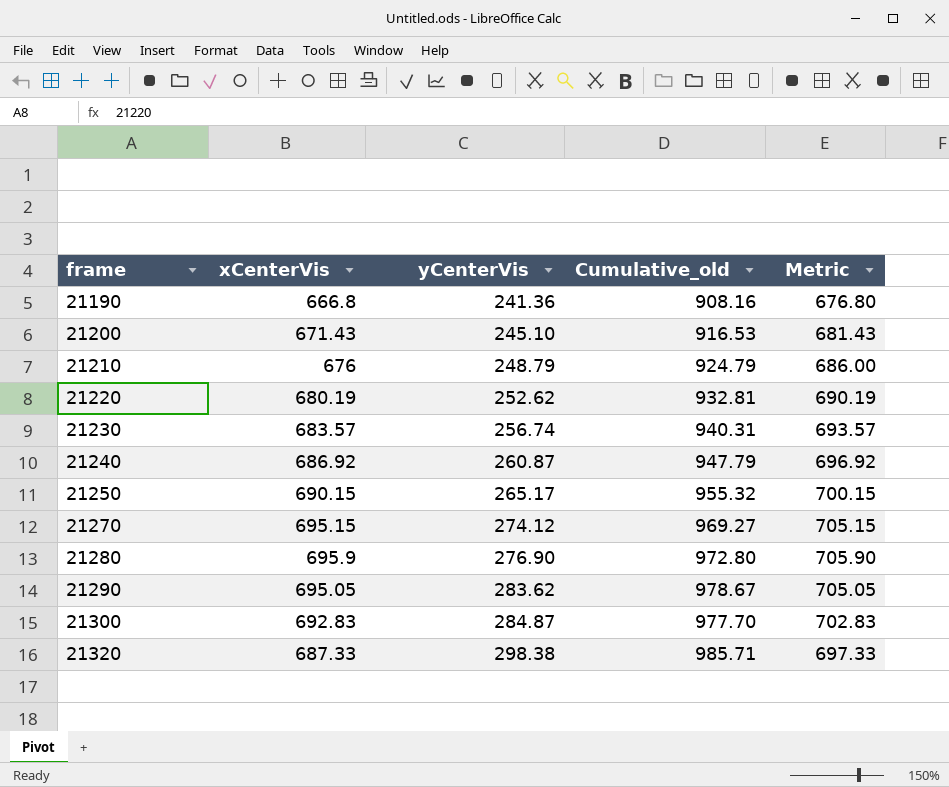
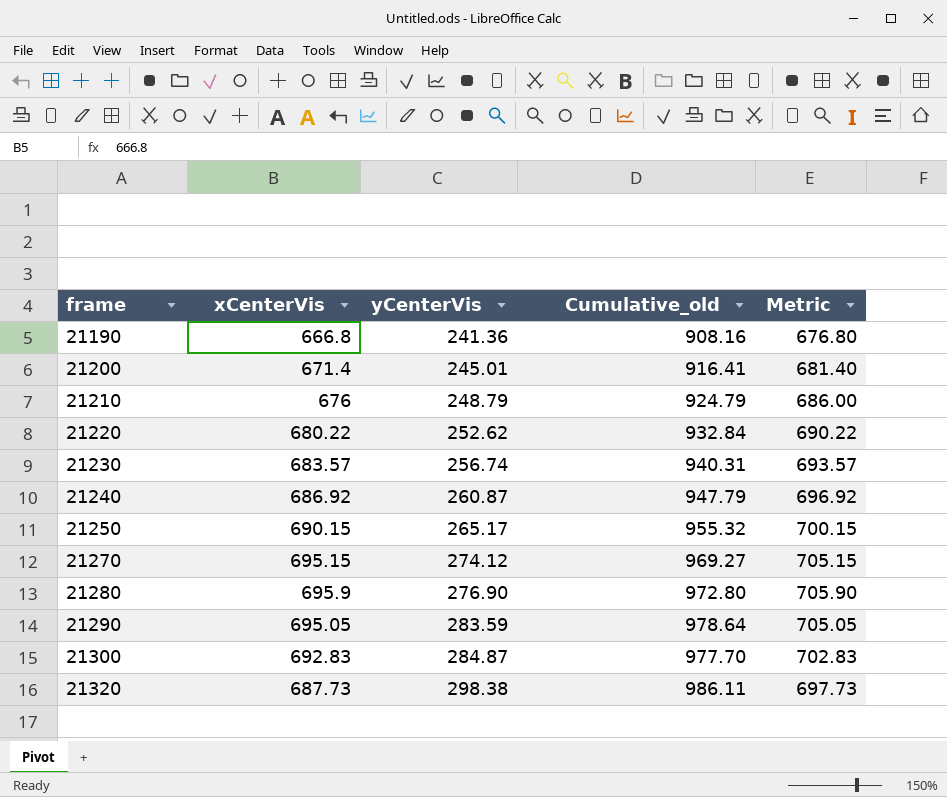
21200 | xCenterVis: 671.43 -> 671.4
21200 | yCenterVis: 245.10 -> 245.01
21200 | Cumulative_old: 916.53 -> 916.41
21200 | Metric: 681.43 -> 681.40
21220 | xCenterVis: 680.19 -> 680.22
21220 | Cumulative_old: 932.81 -> 932.84
21220 | Metric: 690.19 -> 690.22
21290 | yCenterVis: 283.62 -> 283.59
21290 | Cumulative_old: 978.67 -> 978.64
21320 | xCenterVis: 687.33 -> 687.73
21320 | Cumulative_old: 985.71 -> 986.11
21320 | Metric: 697.33 -> 697.73

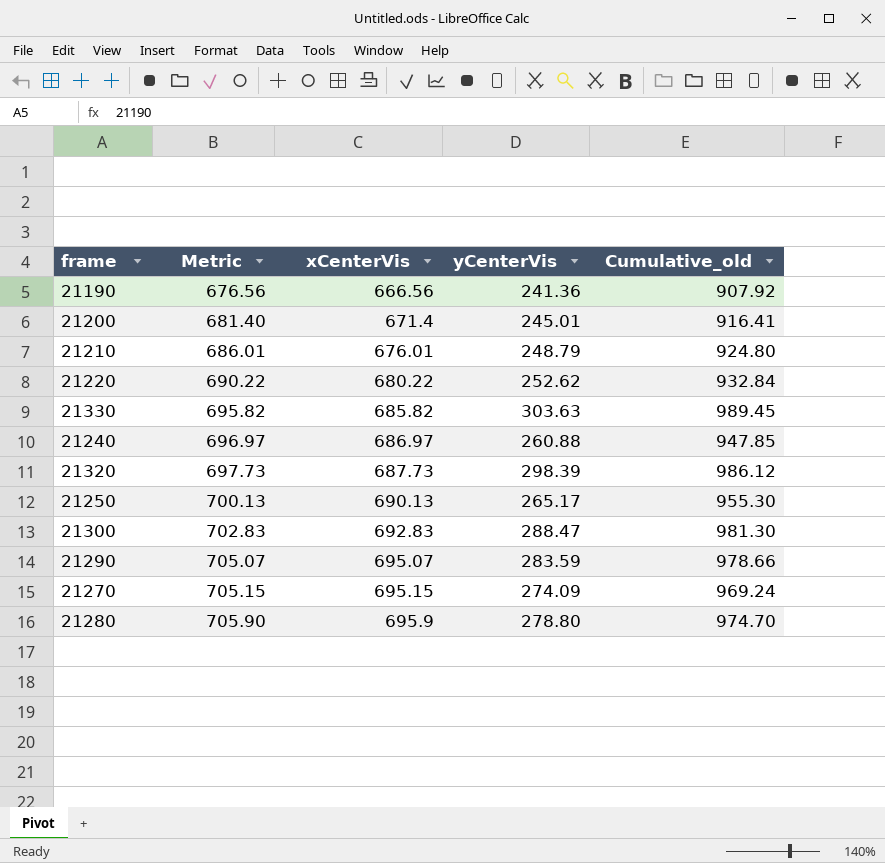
row order: frame ascending -> Metric ascending
column Metric | position: 5 -> 2
row 21230: 683.57 | 256.74 | 940.31 | 693.57 -> none
21190 | Metric: 676.80 -> 676.56
21190 | xCenterVis: 666.8 -> 666.56
21190 | Cumulative_old: 908.16 -> 907.92
21210 | Metric: 686.00 -> 686.01
21210 | xCenterVis: 676 -> 676.01
21210 | Cumulative_old: 924.79 -> 924.80
row 21330: none -> 695.82 | 685.82 | 303.63 | 989.45
21240 | Metric: 696.92 -> 696.97
21240 | xCenterVis: 686.92 -> 686.97
21240 | yCenterVis: 260.87 -> 260.88
21240 | Cumulative_old: 947.79 -> 947.85
21320 | yCenterVis: 298.38 -> 298.39
21320 | Cumulative_old: 986.11 -> 986.12
21250 | Metric: 700.15 -> 700.13
21250 | xCenterVis: 690.15 -> 690.13
21250 | Cumulative_old: 955.32 -> 955.30
21300 | yCenterVis: 284.87 -> 288.47
21300 | Cumulative_old: 977.70 -> 981.30
21290 | Metric: 705.05 -> 705.07
21290 | xCenterVis: 695.05 -> 695.07
21290 | Cumulative_old: 978.64 -> 978.66
21270 | yCenterVis: 274.12 -> 274.09
21270 | Cumulative_old: 969.27 -> 969.24
21280 | yCenterVis: 276.90 -> 278.80
21280 | Cumulative_old: 972.80 -> 974.70

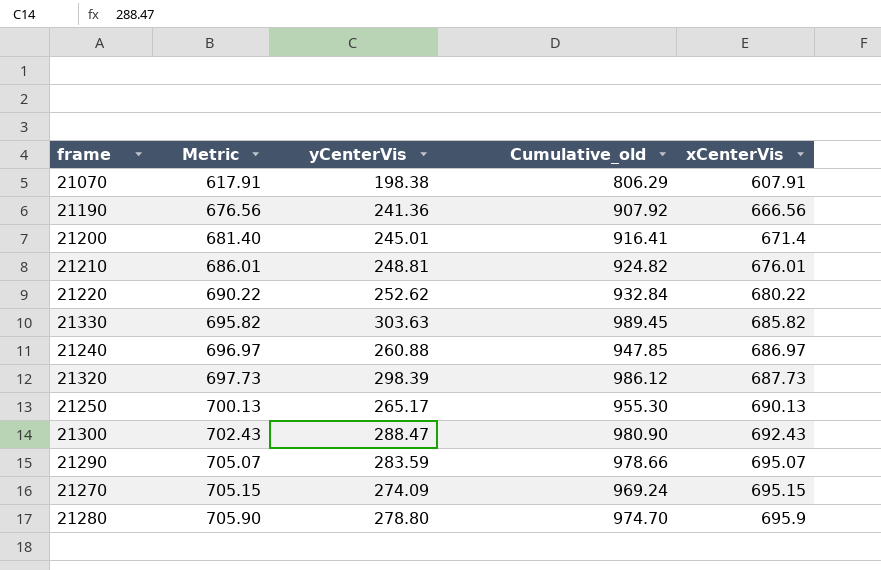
column xCenterVis | position: 3 -> 5
row 21070: none -> 617.91 | 198.38 | 806.29 | 607.91
21210 | yCenterVis: 248.79 -> 248.81
21210 | Cumulative_old: 924.80 -> 924.82
21300 | Metric: 702.83 -> 702.43
21300 | Cumulative_old: 981.30 -> 980.90
21300 | xCenterVis: 692.83 -> 692.43

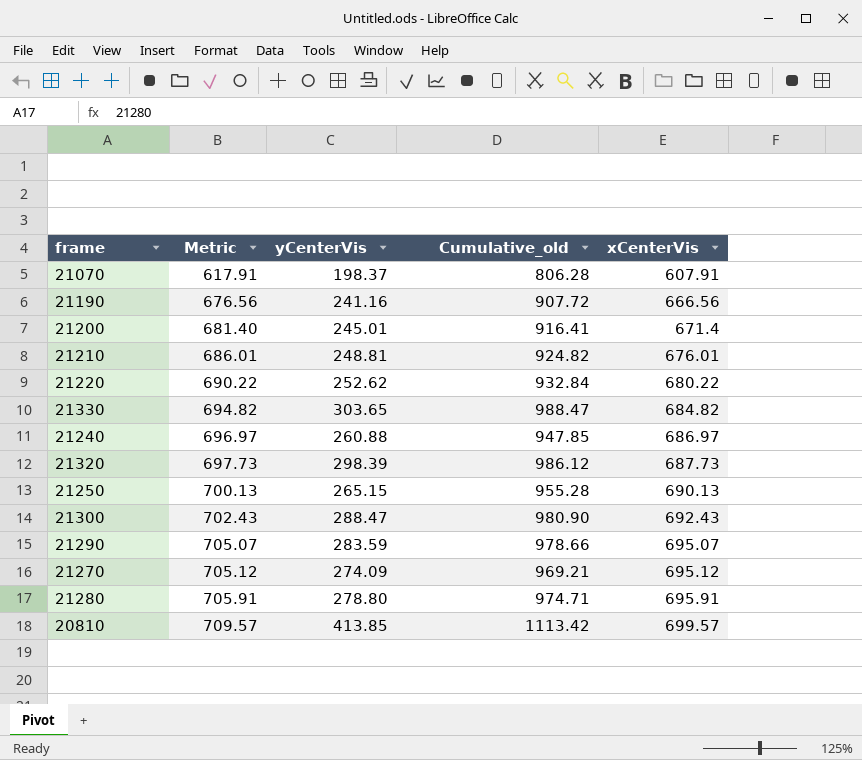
21070 | yCenterVis: 198.38 -> 198.37
21070 | Cumulative_old: 806.29 -> 806.28
21190 | yCenterVis: 241.36 -> 241.16
21190 | Cumulative_old: 907.92 -> 907.72
21330 | Metric: 695.82 -> 694.82
21330 | yCenterVis: 303.63 -> 303.65
21330 | Cumulative_old: 989.45 -> 988.47
21330 | xCenterVis: 685.82 -> 684.82
21250 | yCenterVis: 265.17 -> 265.15
21250 | Cumulative_old: 955.30 -> 955.28
21270 | Metric: 705.15 -> 705.12
21270 | Cumulative_old: 969.24 -> 969.21
21270 | xCenterVis: 695.15 -> 695.12
21280 | Metric: 705.90 -> 705.91
21280 | Cumulative_old: 974.70 -> 974.71
21280 | xCenterVis: 695.9 -> 695.91
row 20810: none -> 709.57 | 413.85 | 1113.42 | 699.57

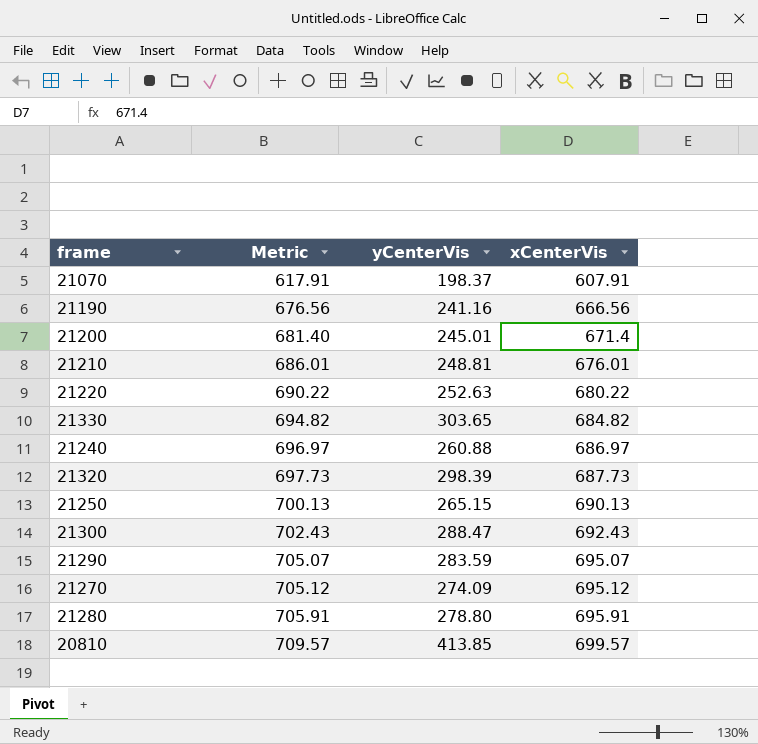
column Cumulative_old | formula: [yCenterVis] + [xCenterVis] -> none
21220 | yCenterVis: 252.62 -> 252.63

